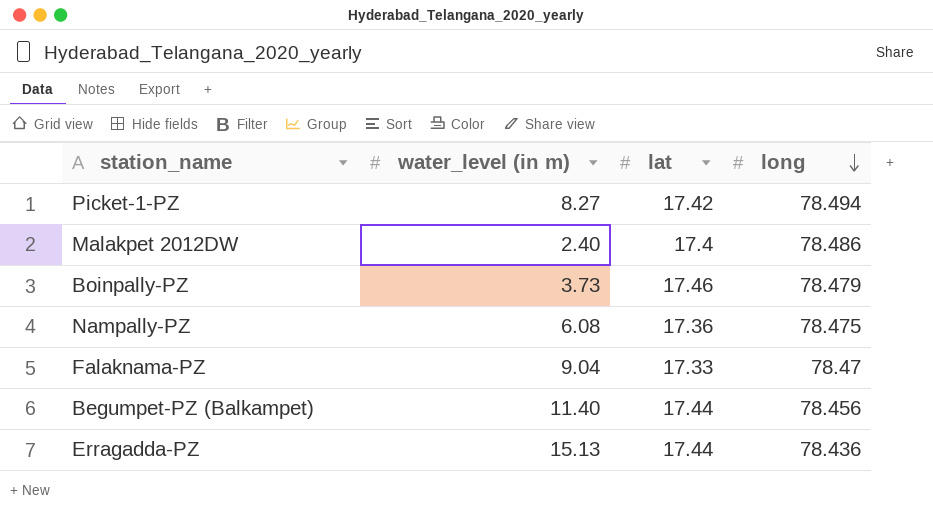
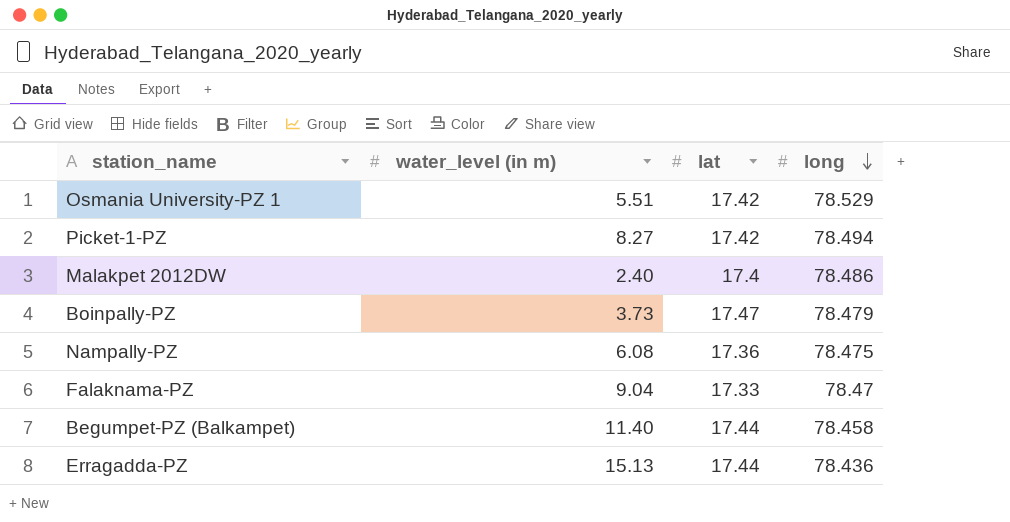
row Osmania University-PZ 1: none -> 5.51 | 17.42 | 78.529
Boinpally-PZ | lat: 17.46 -> 17.47
Begumpet-PZ (Balkampet) | long: 78.456 -> 78.458

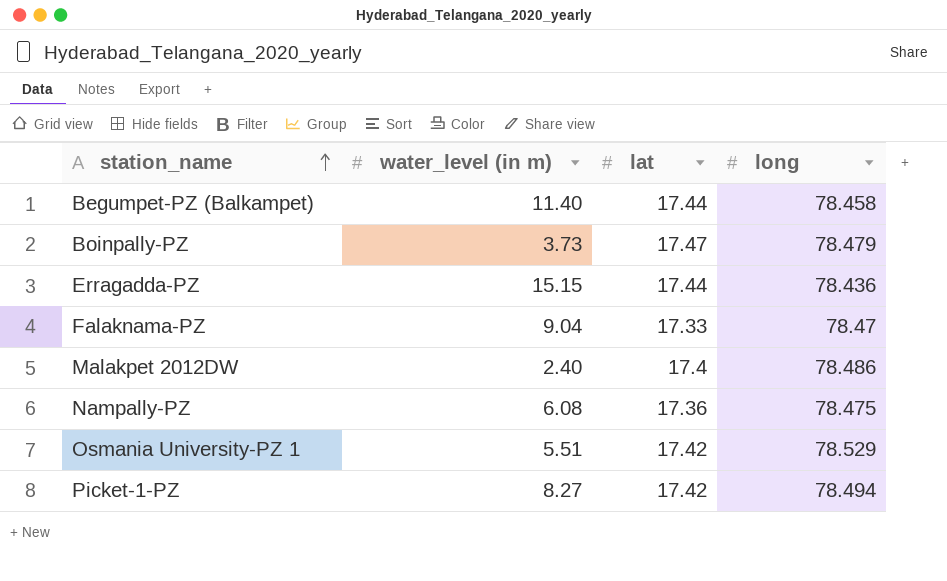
row order: long descending -> station_name ascending
Erragadda-PZ | water_level (in m): 15.13 -> 15.15

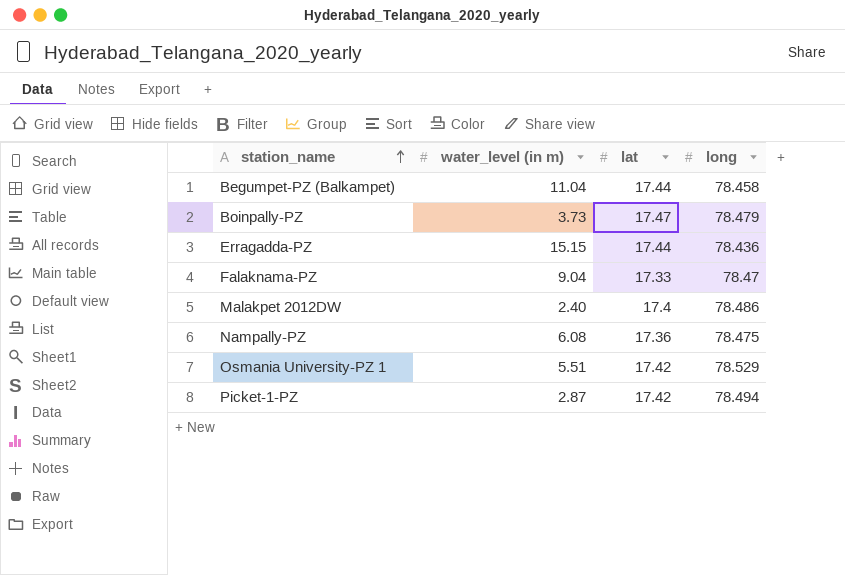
Begumpet-PZ (Balkampet) | water_level (in m): 11.40 -> 11.04
Picket-1-PZ | water_level (in m): 8.27 -> 2.87

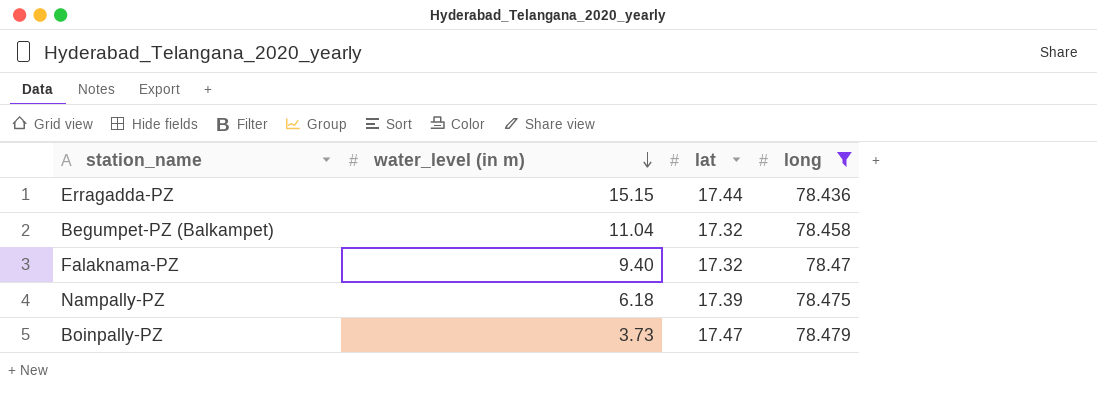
filter: none -> long <= 78.479
row order: station_name ascending -> water_level (in m) descending
Begumpet-PZ (Balkampet) | lat: 17.44 -> 17.32
Falaknama-PZ | water_level (in m): 9.04 -> 9.40
Falaknama-PZ | lat: 17.33 -> 17.32
Nampally-PZ | water_level (in m): 6.08 -> 6.18
Nampally-PZ | lat: 17.36 -> 17.39

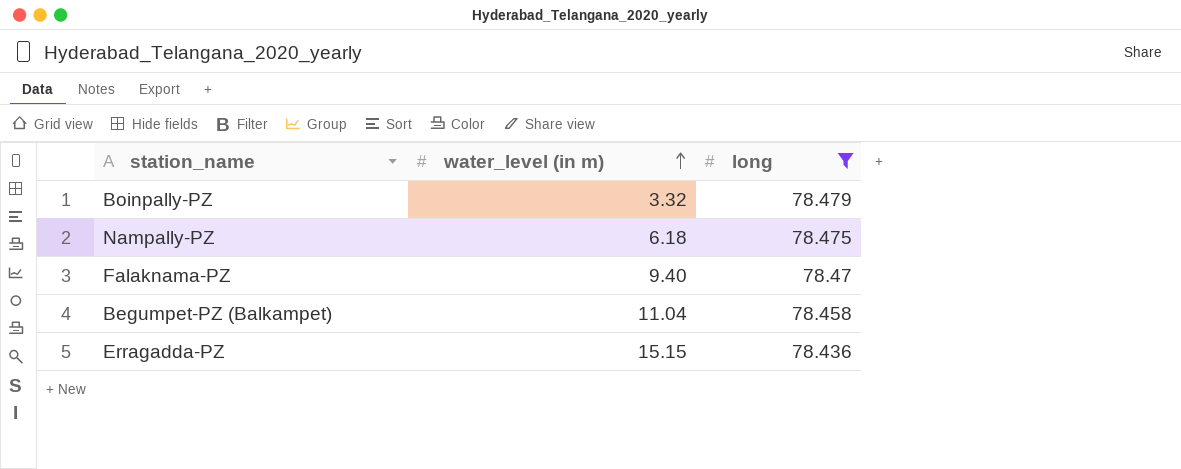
row order: water_level (in m) descending -> water_level (in m) ascending
column lat | position: 3 -> none
Boinpally-PZ | water_level (in m): 3.73 -> 3.32

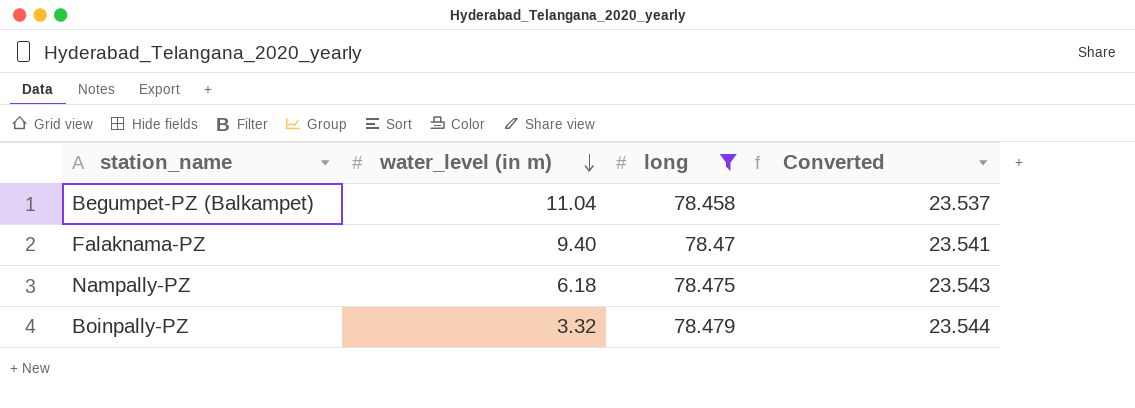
row order: water_level (in m) ascending -> water_level (in m) descending
column Converted | formula: none -> [long] * 0.3
row Erragadda-PZ: 15.15 | 78.436 -> none

